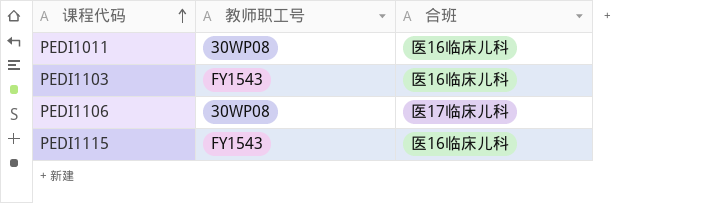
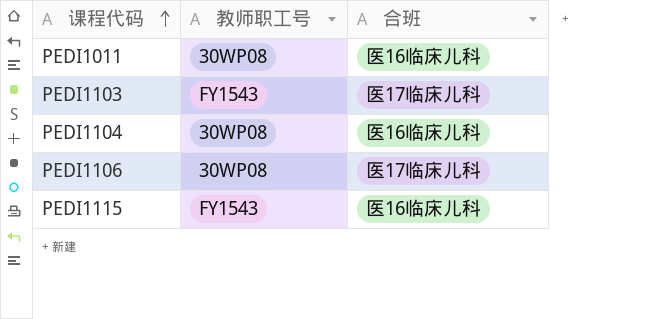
PEDI1103 | 合班: 医16临床儿科 -> 医17临床儿科
row PEDI1104: none -> 30WP08 | 医16临床儿科

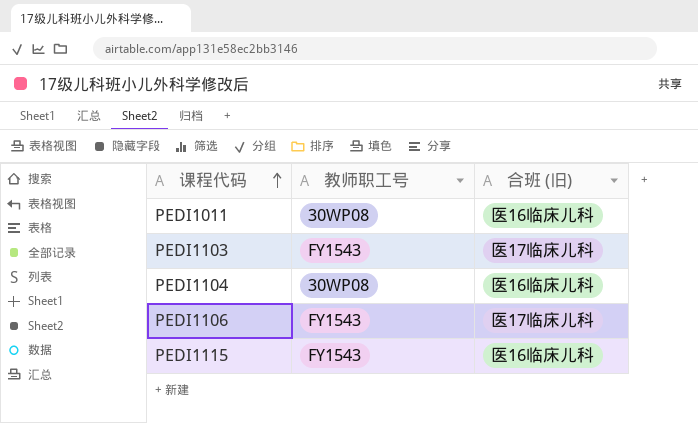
column name: 合班 -> 合班 (旧)
PEDI1106 | 教师职工号: 30WP08 -> FY1543

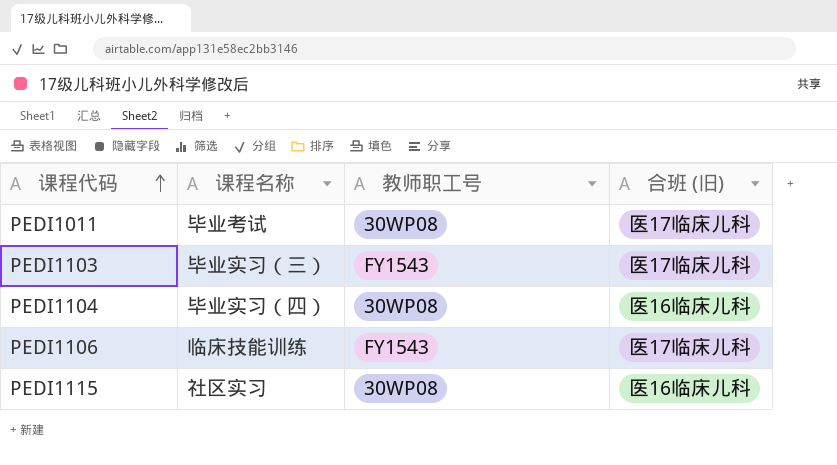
column 课程名称 | position: none -> 2
PEDI1011 | 合班 (旧): 医16临床儿科 -> 医17临床儿科
PEDI1115 | 教师职工号: FY1543 -> 30WP08

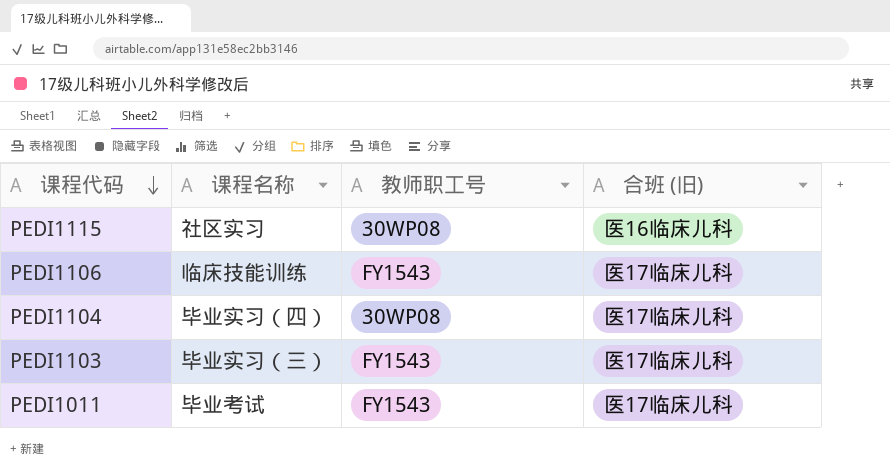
row order: 课程代码 ascending -> 课程代码 descending
PEDI1104 | 合班 (旧): 医16临床儿科 -> 医17临床儿科
PEDI1011 | 教师职工号: 30WP08 -> FY1543

